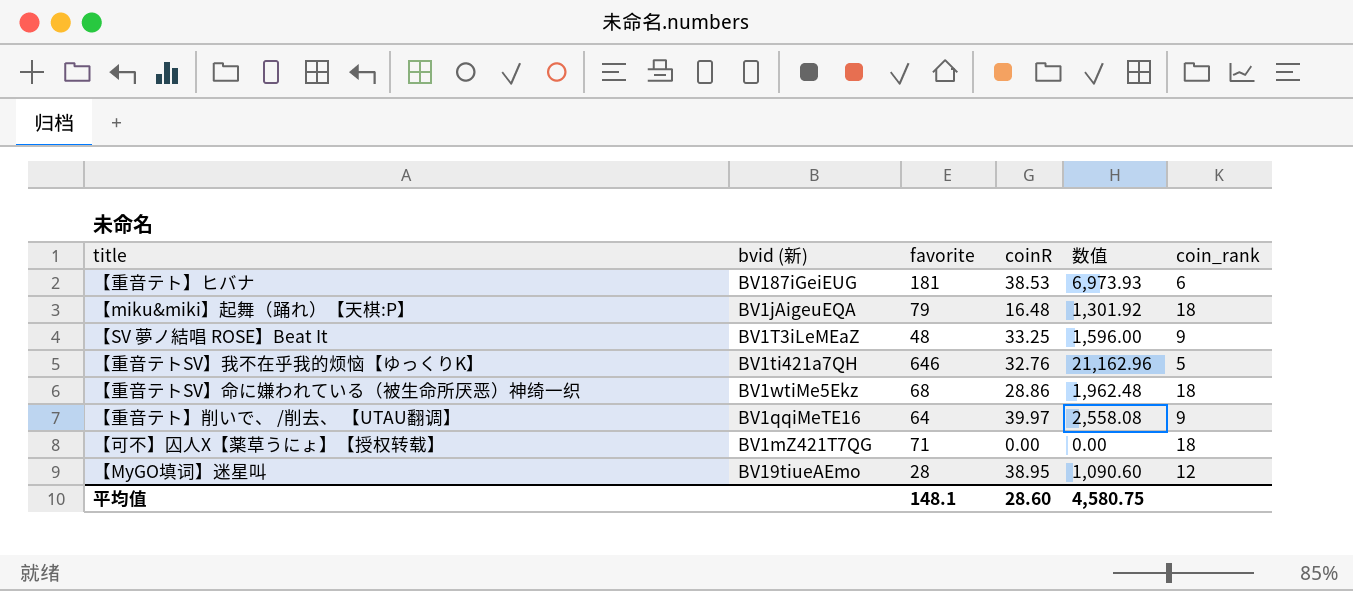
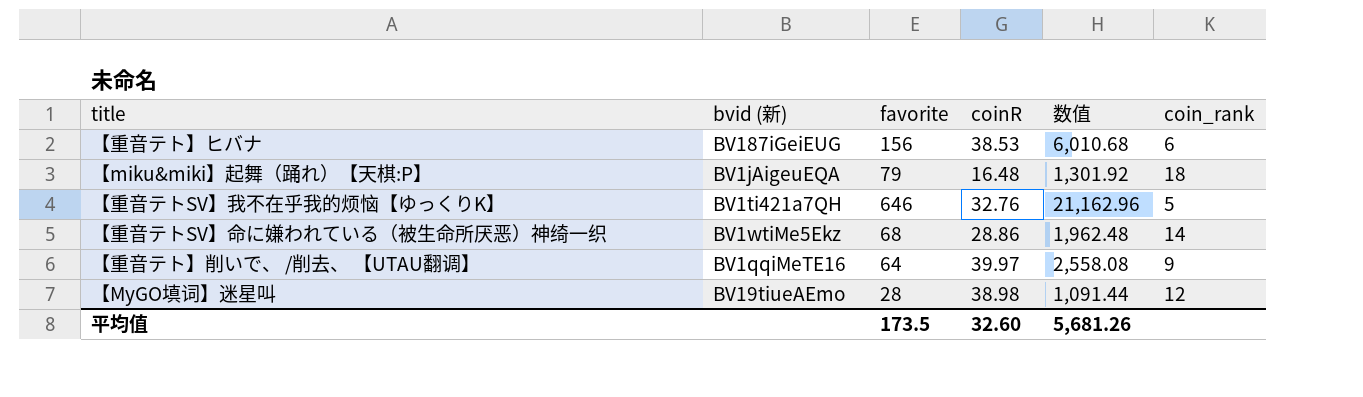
row 【SV 夢ノ結唱 ROSE】Beat It: BV1T3iLeMEaZ | 48 | 33.25 | 1,596.00 | 9 -> none
row 【可不】囚人X【薬草うにょ】【授权转载】: BV1mZ421T7QG | 71 | 0.00 | 0.00 | 18 -> none
【重音テト】ヒバナ | favorite: 181 -> 156
【重音テト】ヒバナ | 数值: 6,973.93 -> 6,010.68
【重音テトSV】命に嫌われている（被生命所厌恶）神绮一织 | coin_rank: 18 -> 14
【MyGO填词】迷星叫 | coinR: 38.95 -> 38.98
【MyGO填词】迷星叫 | 数值: 1,090.60 -> 1,091.44
平均值 | favorite: 148.1 -> 173.5
平均值 | coinR: 28.60 -> 32.60
平均值 | 数值: 4,580.75 -> 5,681.26

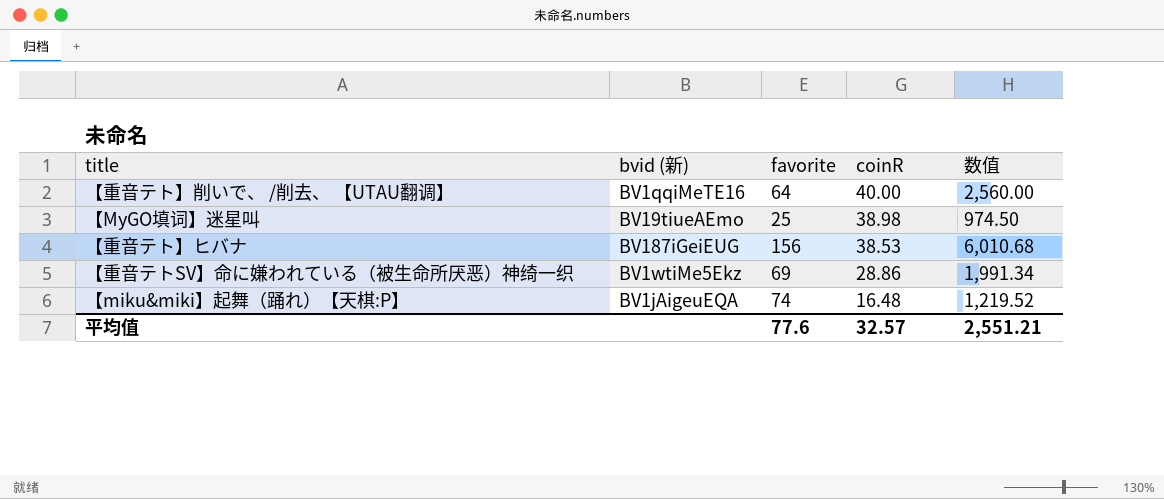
row order: none -> coinR descending
column coin_rank | position: 6 -> none
row 【重音テトSV】我不在乎我的烦恼【ゆっくりK】: BV1ti421a7QH | 646 | 32.76 | 21,162.96 | 5 -> none
【重音テト】削いで、 /削去、 【UTAU翻调】 | coinR: 39.97 -> 40.00
【重音テト】削いで、 /削去、 【UTAU翻调】 | 数值: 2,558.08 -> 2,560.00
【MyGO填词】迷星叫 | favorite: 28 -> 25
【MyGO填词】迷星叫 | 数值: 1,091.44 -> 974.50
【重音テトSV】命に嫌われている（被生命所厌恶）神绮一织 | favorite: 68 -> 69
【重音テトSV】命に嫌われている（被生命所厌恶）神绮一织 | 数值: 1,962.48 -> 1,991.34
【miku&miki】起舞（踊れ）【天棋:P】 | favorite: 79 -> 74
【miku&miki】起舞（踊れ）【天棋:P】 | 数值: 1,301.92 -> 1,219.52
平均值 | favorite: 173.5 -> 77.6
平均值 | coinR: 32.60 -> 32.57
平均值 | 数值: 5,681.26 -> 2,551.21

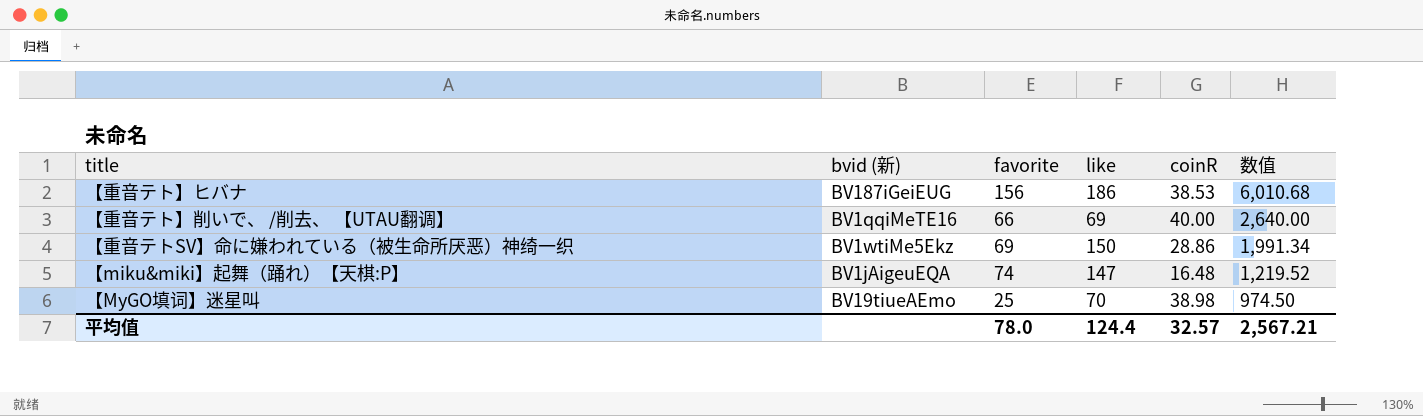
row order: coinR descending -> 数值 descending
column like | position: none -> 4
【重音テト】削いで、 /削去、 【UTAU翻调】 | favorite: 64 -> 66
【重音テト】削いで、 /削去、 【UTAU翻调】 | 数值: 2,560.00 -> 2,640.00
平均值 | favorite: 77.6 -> 78.0
平均值 | 数值: 2,551.21 -> 2,567.21

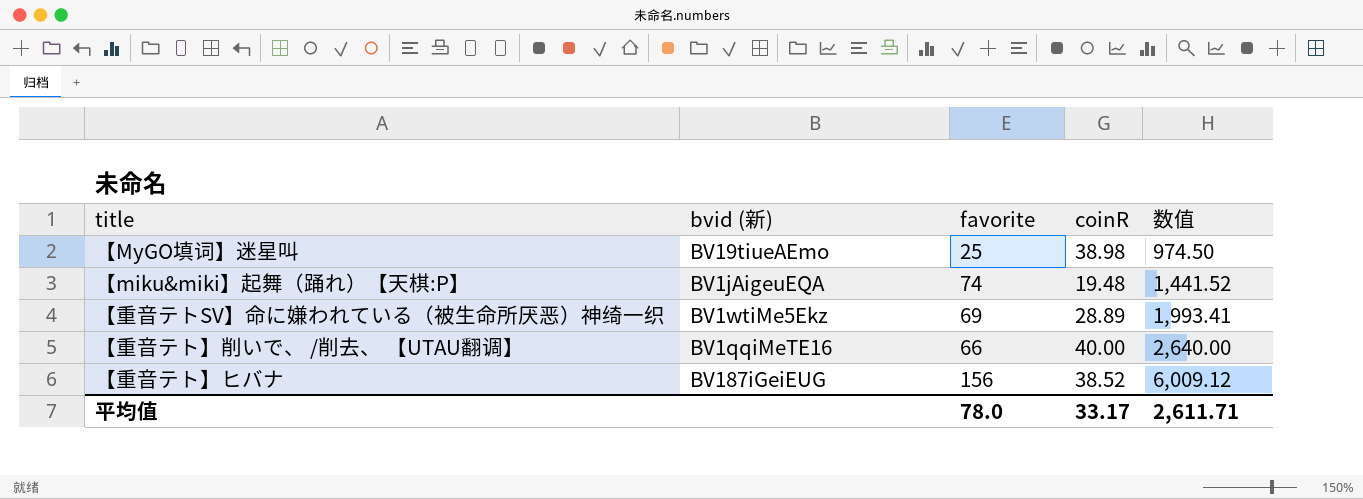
row order: 数值 descending -> 数值 ascending
column like | position: 4 -> none
【miku&miki】起舞（踊れ）【天棋:P】 | coinR: 16.48 -> 19.48
【miku&miki】起舞（踊れ）【天棋:P】 | 数值: 1,219.52 -> 1,441.52
【重音テトSV】命に嫌われている（被生命所厌恶）神绮一织 | coinR: 28.86 -> 28.89
【重音テトSV】命に嫌われている（被生命所厌恶）神绮一织 | 数值: 1,991.34 -> 1,993.41
【重音テト】ヒバナ | coinR: 38.53 -> 38.52
【重音テト】ヒバナ | 数值: 6,010.68 -> 6,009.12
平均值 | coinR: 32.57 -> 33.17
平均值 | 数值: 2,567.21 -> 2,611.71

